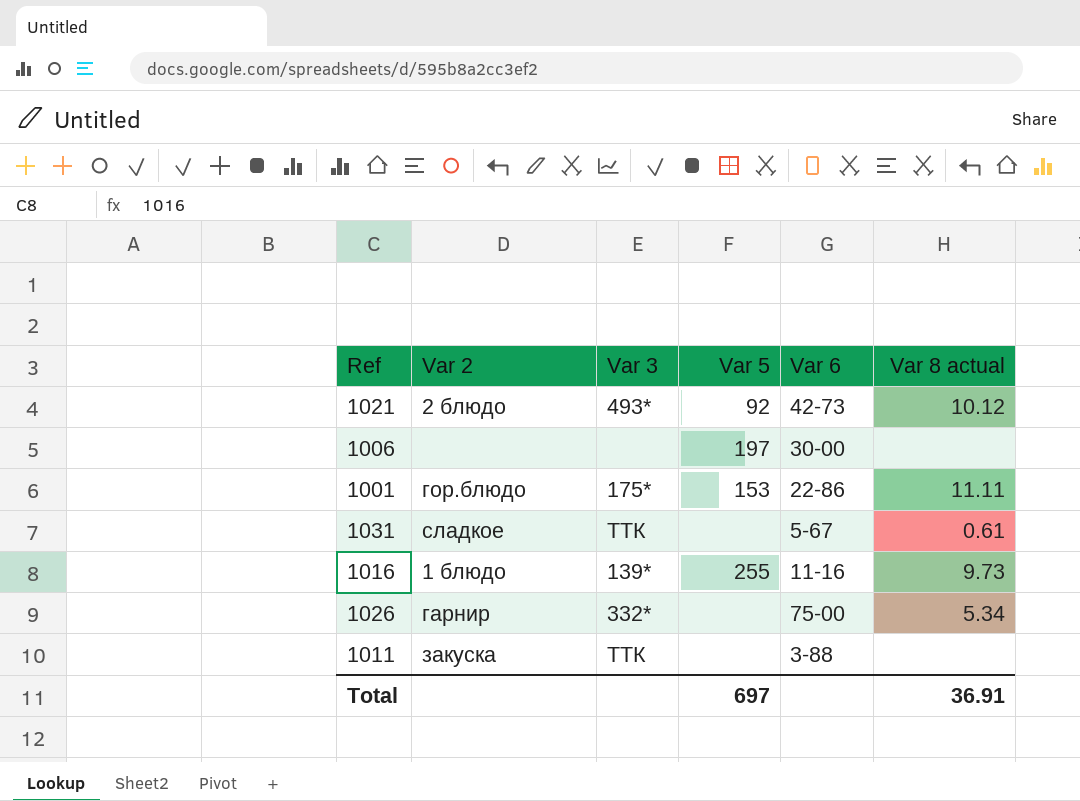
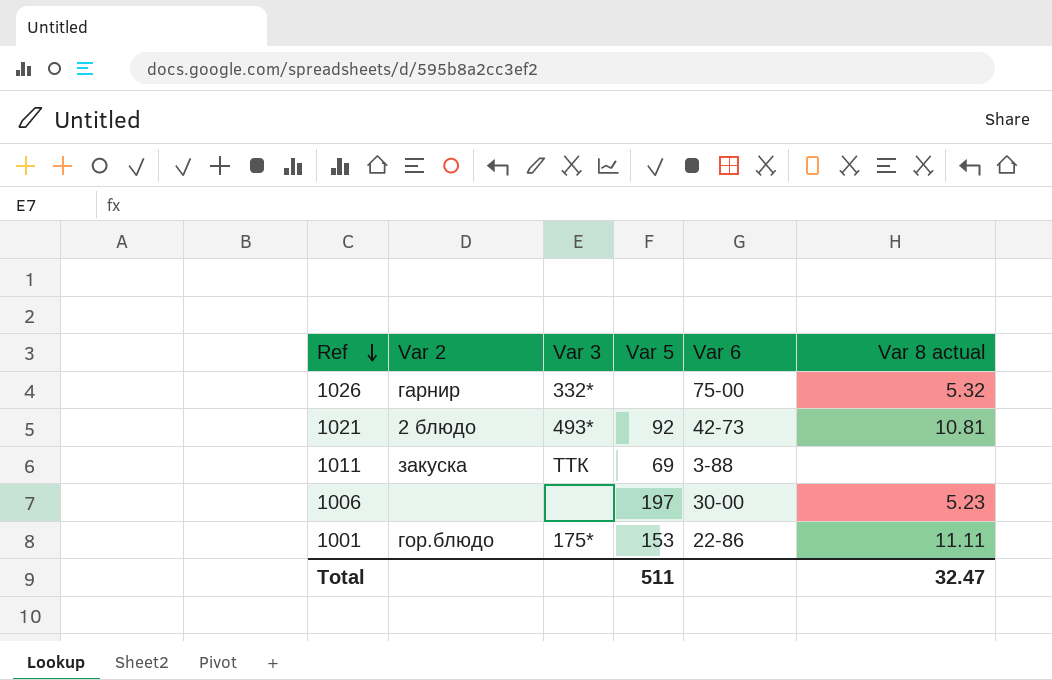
row order: none -> Ref descending
row 1031: сладкое | ТТК | none | 5-67 | 0.61 -> none
row 1016: 1 блюдо | 139* | 255 | 11-16 | 9.73 -> none
1026 | Var 8 actual: 5.34 -> 5.32
1021 | Var 8 actual: 10.12 -> 10.81
1011 | Var 5: none -> 69
1006 | Var 8 actual: none -> 5.23
Total | Var 5: 697 -> 511
Total | Var 8 actual: 36.91 -> 32.47

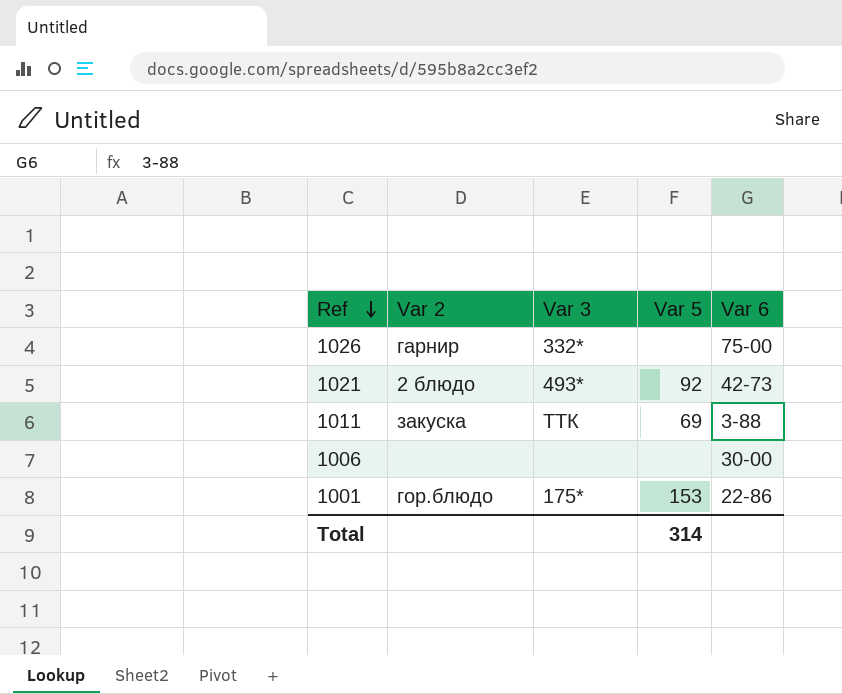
column Var 8 actual | position: 6 -> none
1006 | Var 5: 197 -> none
Total | Var 5: 511 -> 314

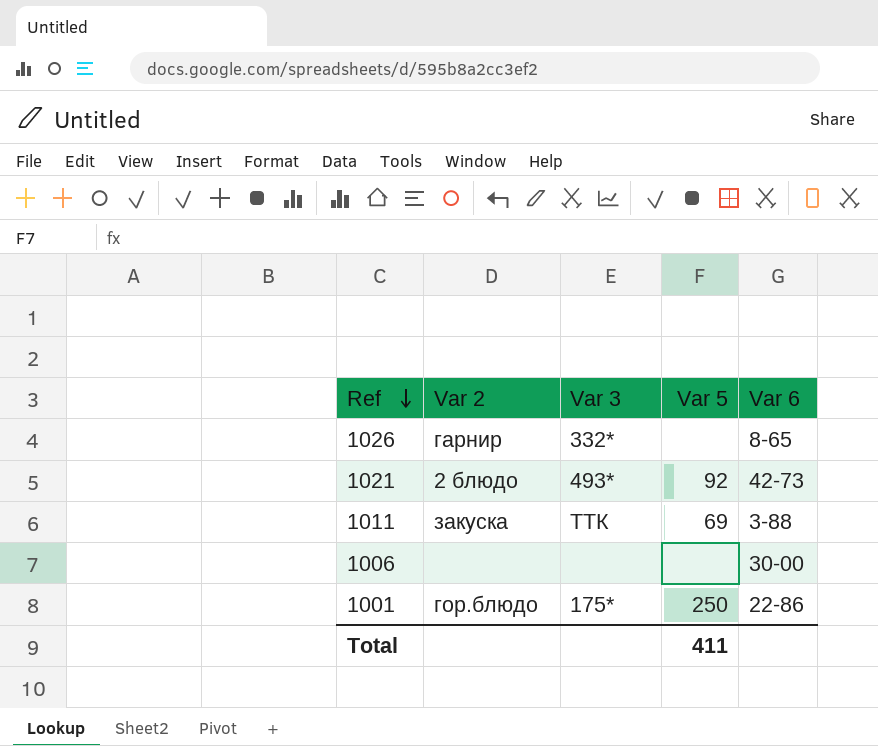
1026 | Var 6: 75-00 -> 8-65
1001 | Var 5: 153 -> 250
Total | Var 5: 314 -> 411

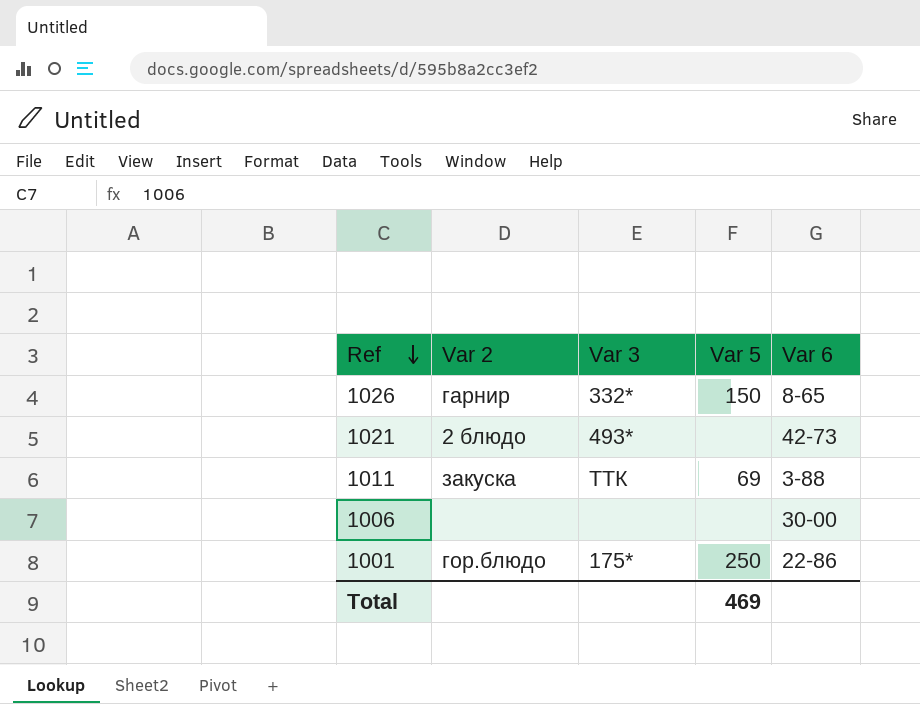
1026 | Var 5: none -> 150
1021 | Var 5: 92 -> none
Total | Var 5: 411 -> 469

